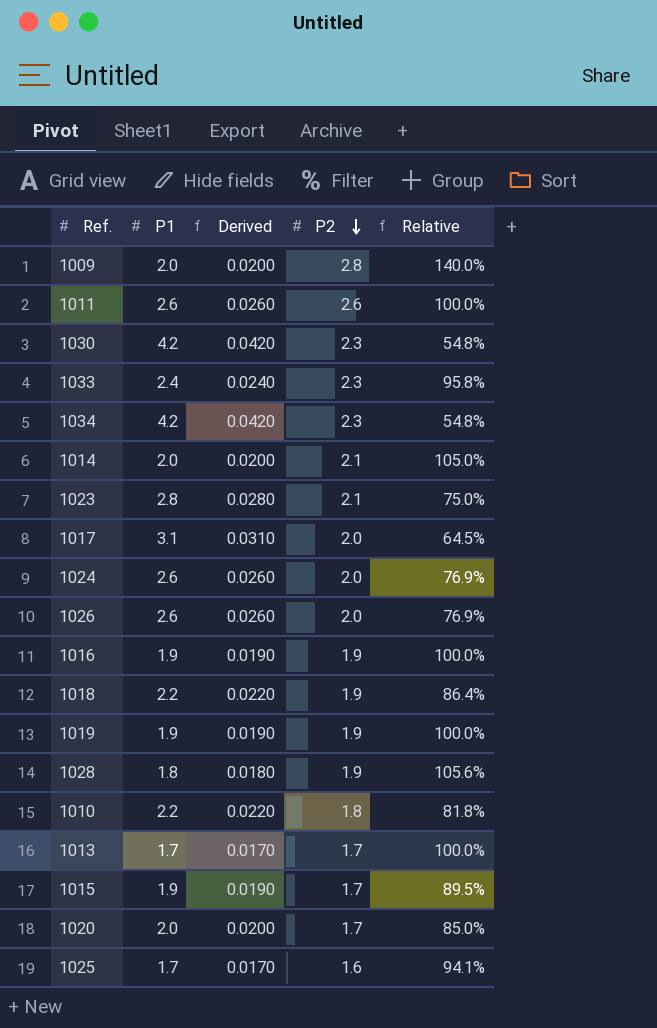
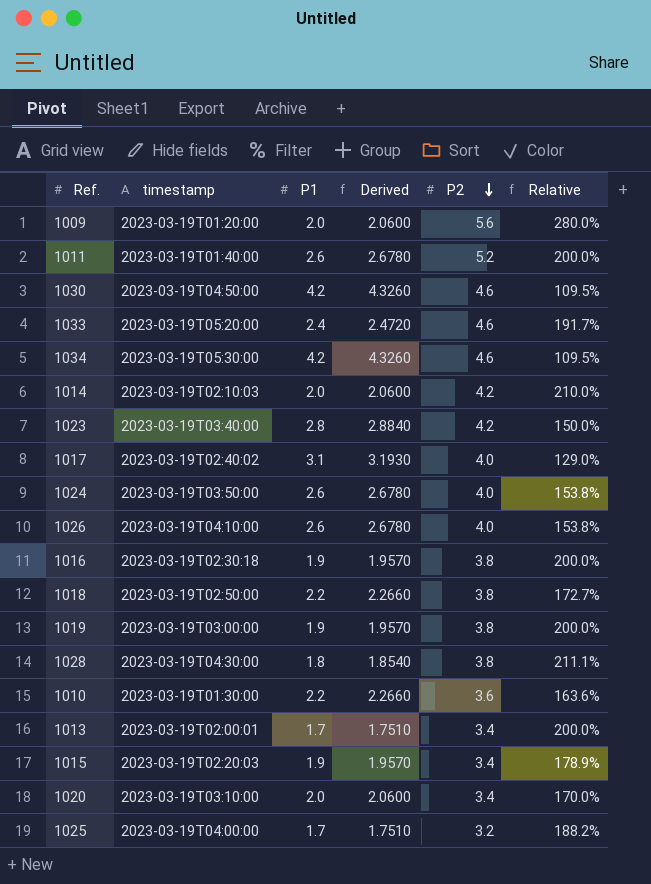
column timestamp | position: none -> 2
column Derived | formula: [P1] * 0.01 -> [P1] * 1.03
1009 | P2: 2.8 -> 5.6
1009 | Relative: 140.0% -> 280.0%
1011 | P2: 2.6 -> 5.2
1011 | Relative: 100.0% -> 200.0%
1030 | P2: 2.3 -> 4.6
1030 | Relative: 54.8% -> 109.5%
1033 | P2: 2.3 -> 4.6
1033 | Relative: 95.8% -> 191.7%
1034 | P2: 2.3 -> 4.6
1034 | Relative: 54.8% -> 109.5%
1014 | P2: 2.1 -> 4.2
1014 | Relative: 105.0% -> 210.0%
1023 | P2: 2.1 -> 4.2
1023 | Relative: 75.0% -> 150.0%
1017 | P2: 2.0 -> 4.0
1017 | Relative: 64.5% -> 129.0%
1024 | P2: 2.0 -> 4.0
1024 | Relative: 76.9% -> 153.8%
1026 | P2: 2.0 -> 4.0
1026 | Relative: 76.9% -> 153.8%
1016 | P2: 1.9 -> 3.8
1016 | Relative: 100.0% -> 200.0%
1018 | P2: 1.9 -> 3.8
1018 | Relative: 86.4% -> 172.7%
1019 | P2: 1.9 -> 3.8
1019 | Relative: 100.0% -> 200.0%
1028 | P2: 1.9 -> 3.8
1028 | Relative: 105.6% -> 211.1%
1010 | P2: 1.8 -> 3.6
1010 | Relative: 81.8% -> 163.6%
1013 | P2: 1.7 -> 3.4
1013 | Relative: 100.0% -> 200.0%
1015 | P2: 1.7 -> 3.4
1015 | Relative: 89.5% -> 178.9%
1020 | P2: 1.7 -> 3.4
1020 | Relative: 85.0% -> 170.0%
1025 | P2: 1.6 -> 3.2
1025 | Relative: 94.1% -> 188.2%

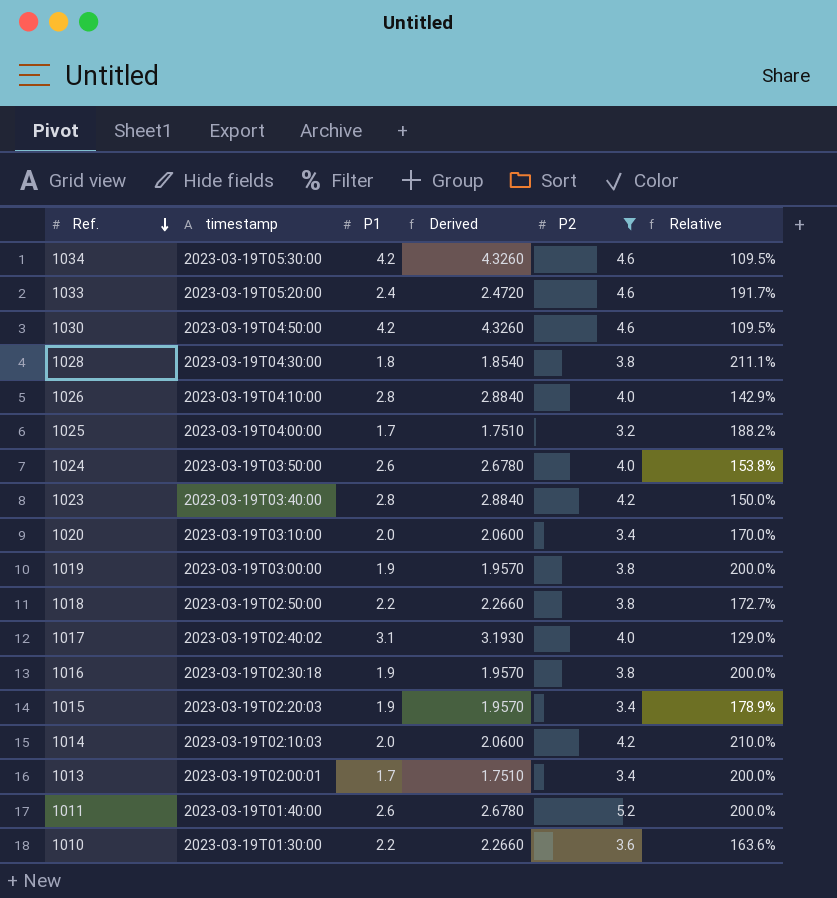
filter: none -> P2 != 5.6
row order: P2 descending -> Ref. descending
1026 | P1: 2.6 -> 2.8
1026 | Derived: 2.6780 -> 2.8840
1026 | Relative: 153.8% -> 142.9%

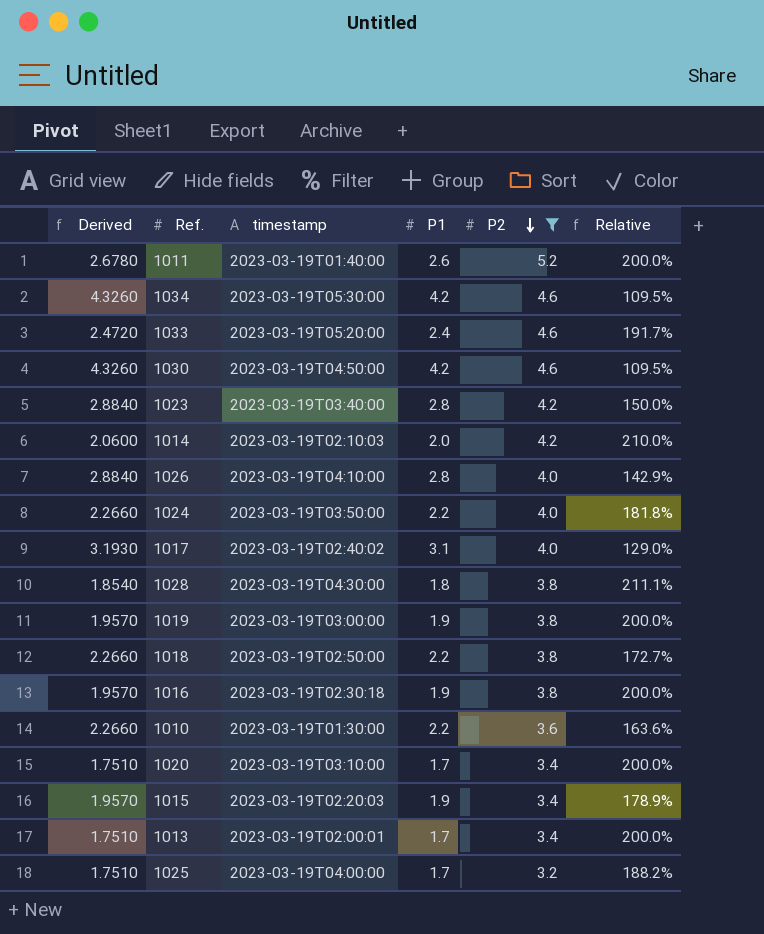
row order: Ref. descending -> P2 descending
column Derived | position: 4 -> 1
1024 | Derived: 2.6780 -> 2.2660
1024 | P1: 2.6 -> 2.2
1024 | Relative: 153.8% -> 181.8%
1020 | Derived: 2.0600 -> 1.7510
1020 | P1: 2.0 -> 1.7
1020 | Relative: 170.0% -> 200.0%

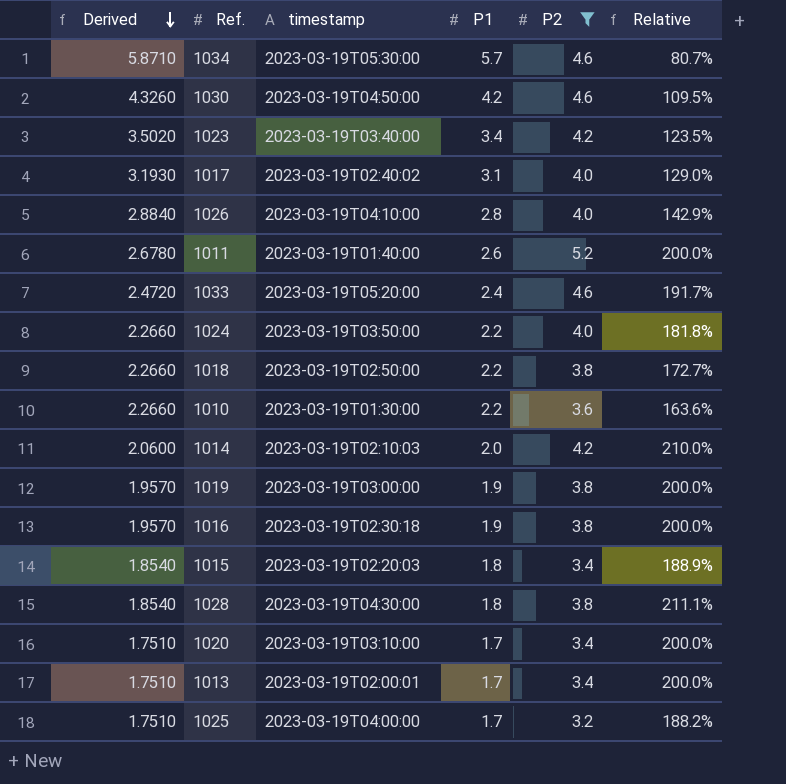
row order: P2 descending -> Derived descending
1034 | Derived: 4.3260 -> 5.8710
1034 | P1: 4.2 -> 5.7
1034 | Relative: 109.5% -> 80.7%
1023 | Derived: 2.8840 -> 3.5020
1023 | P1: 2.8 -> 3.4
1023 | Relative: 150.0% -> 123.5%
1015 | Derived: 1.9570 -> 1.8540
1015 | P1: 1.9 -> 1.8
1015 | Relative: 178.9% -> 188.9%

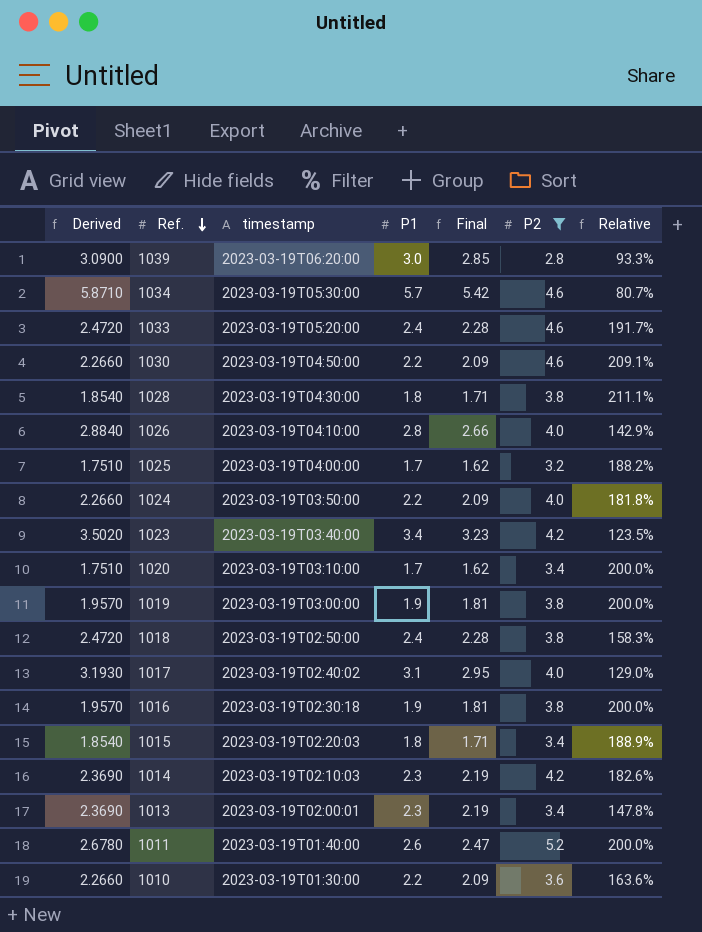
row order: Derived descending -> Ref. descending
column Final | formula: none -> [P1] * 0.95
row 1039: none -> 3.0900 | 2023-03-19T06:20:00 | 3.0 | 2.85 | 2.8 | 93.3%
1030 | Derived: 4.3260 -> 2.2660
1030 | P1: 4.2 -> 2.2
1030 | Relative: 109.5% -> 209.1%
1018 | Derived: 2.2660 -> 2.4720
1018 | P1: 2.2 -> 2.4
1018 | Relative: 172.7% -> 158.3%
1014 | Derived: 2.0600 -> 2.3690
1014 | P1: 2.0 -> 2.3
1014 | Relative: 210.0% -> 182.6%
1013 | Derived: 1.7510 -> 2.3690
1013 | P1: 1.7 -> 2.3
1013 | Relative: 200.0% -> 147.8%

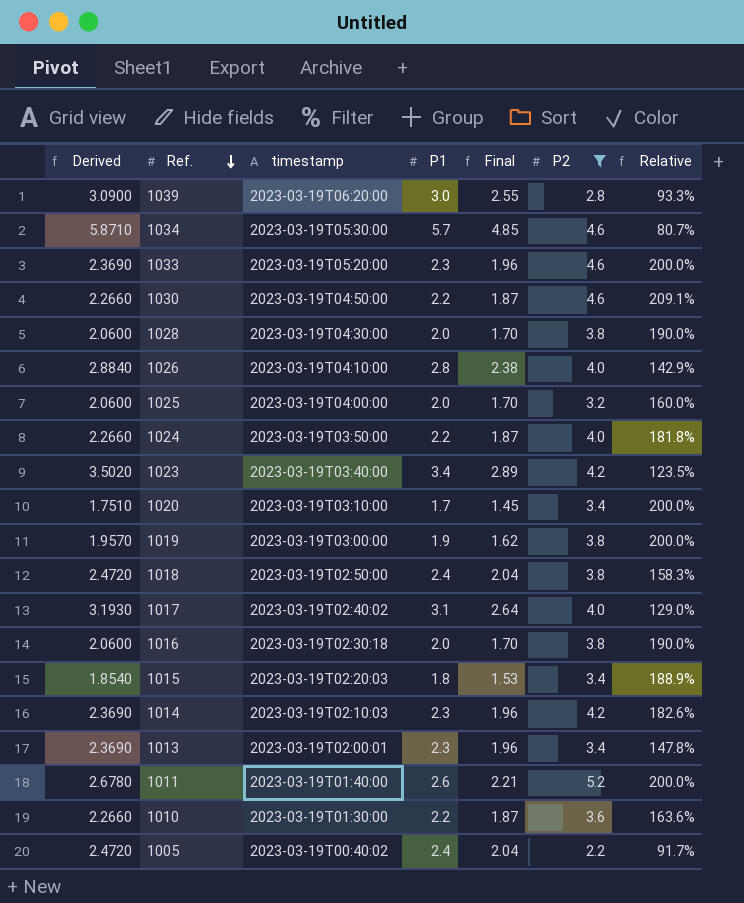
column Final | formula: [P1] * 0.95 -> [P1] * 0.85
1033 | Derived: 2.4720 -> 2.3690
1033 | P1: 2.4 -> 2.3
1033 | Relative: 191.7% -> 200.0%
1028 | Derived: 1.8540 -> 2.0600
1028 | P1: 1.8 -> 2.0
1028 | Relative: 211.1% -> 190.0%
1025 | Derived: 1.7510 -> 2.0600
1025 | P1: 1.7 -> 2.0
1025 | Relative: 188.2% -> 160.0%
1016 | Derived: 1.9570 -> 2.0600
1016 | P1: 1.9 -> 2.0
1016 | Relative: 200.0% -> 190.0%
row 1005: none -> 2.4720 | 2023-03-19T00:40:02 | 2.4 | 2.04 | 2.2 | 91.7%

